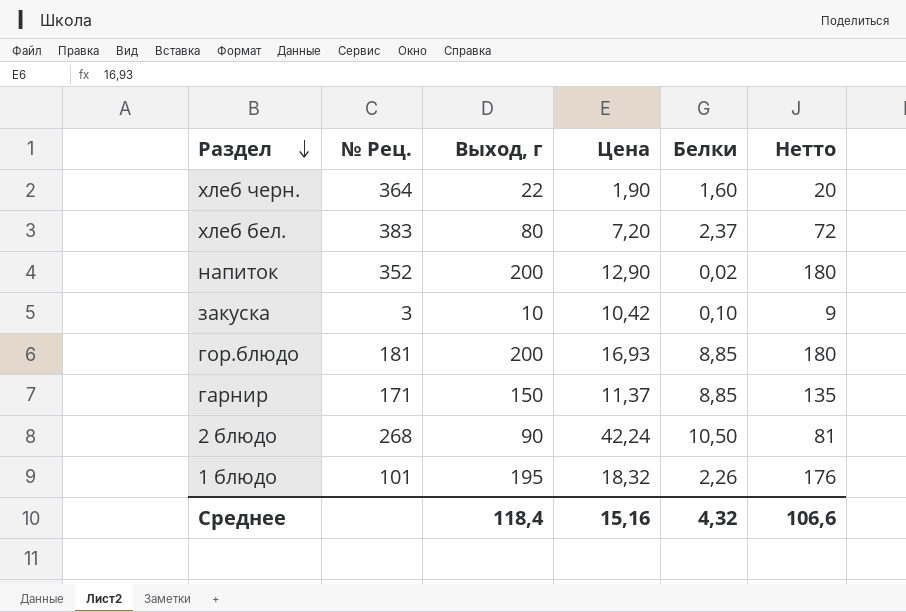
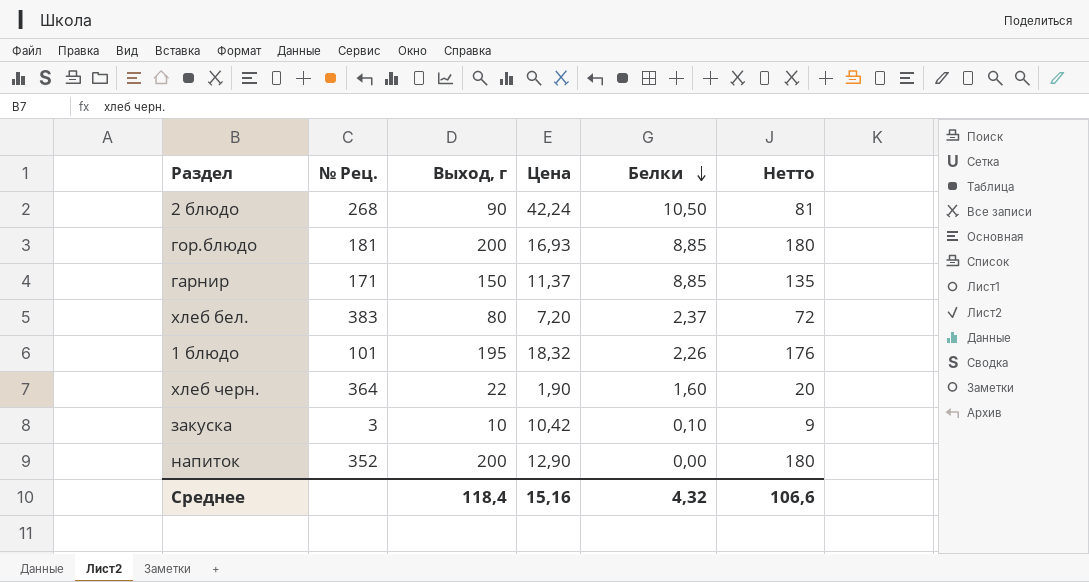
row order: Раздел descending -> Белки descending
напиток | Белки: 0,02 -> 0,00

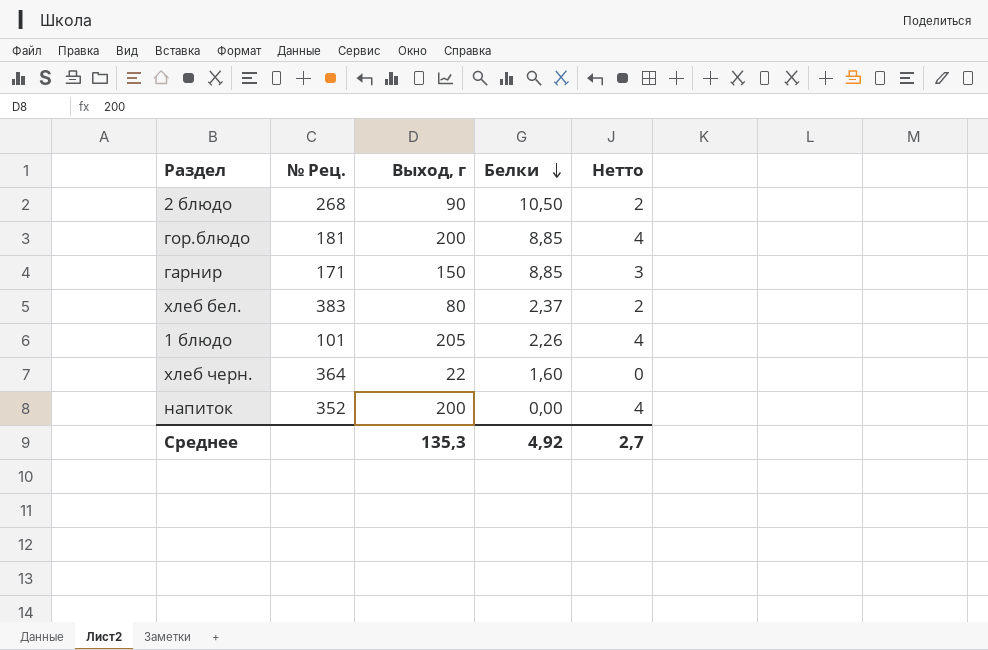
column Цена | position: 4 -> none
column Нетто | formula: [Выход, г] * 0,9 -> [Выход, г] * 0,02
row закуска: 3 | 10 | 10,42 | 0,10 | 9 -> none
1 блюдо | Выход, г: 195 -> 205
Среднее | Выход, г: 118,4 -> 135,3
Среднее | Белки: 4,32 -> 4,92
Среднее | Нетто: 106,6 -> 2,7

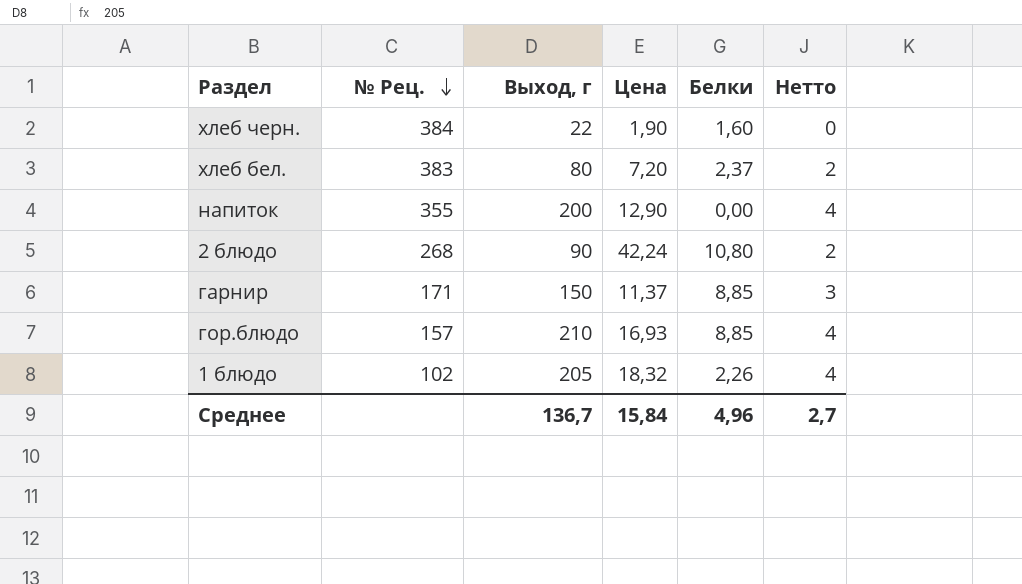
row order: Белки descending -> № Рец. descending
column Цена | position: none -> 4
хлеб черн. | № Рец.: 364 -> 384
напиток | № Рец.: 352 -> 355
2 блюдо | Белки: 10,50 -> 10,80
гор.блюдо | № Рец.: 181 -> 157
гор.блюдо | Выход, г: 200 -> 210
1 блюдо | № Рец.: 101 -> 102
Среднее | Выход, г: 135,3 -> 136,7
Среднее | Белки: 4,92 -> 4,96

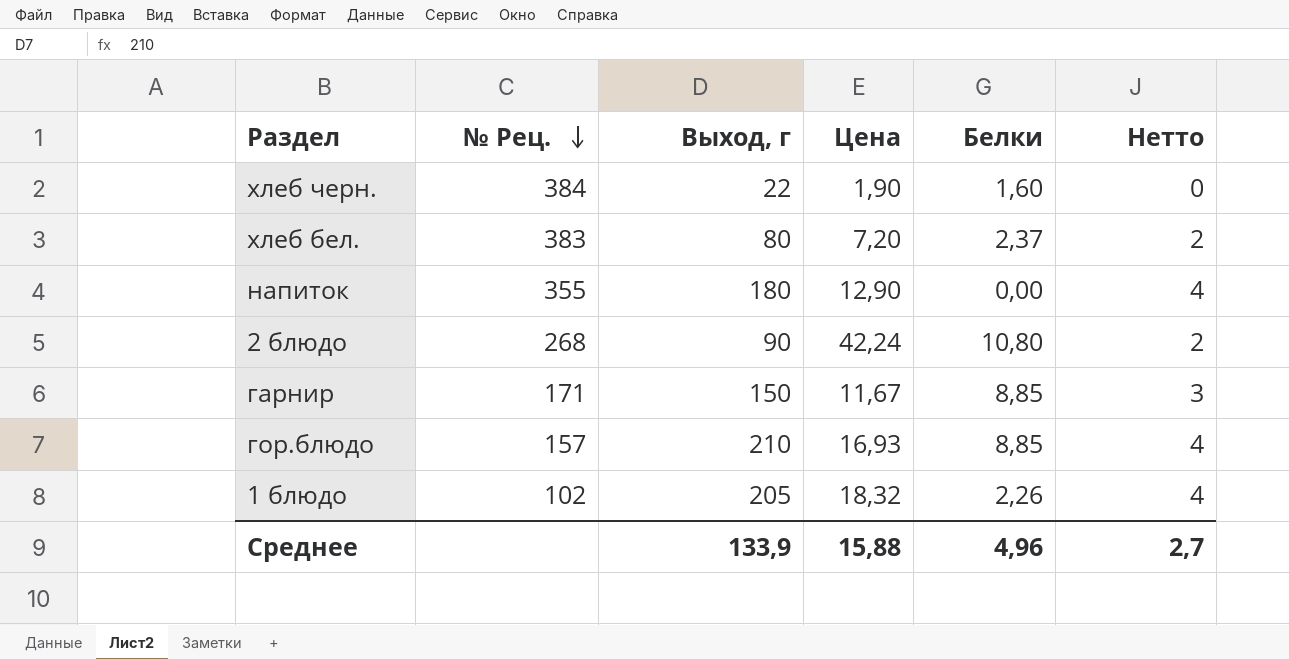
напиток | Выход, г: 200 -> 180
гарнир | Цена: 11,37 -> 11,67
Среднее | Выход, г: 136,7 -> 133,9
Среднее | Цена: 15,84 -> 15,88

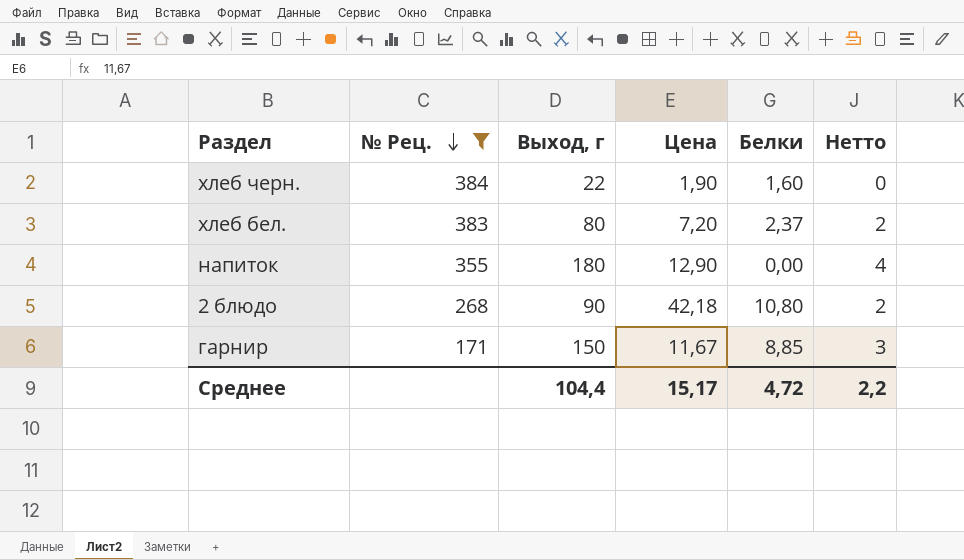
filter: none -> № Рец. >= 171
2 блюдо | Цена: 42,24 -> 42,18
Среднее | Выход, г: 133,9 -> 104,4
Среднее | Цена: 15,88 -> 15,17
Среднее | Белки: 4,96 -> 4,72
Среднее | Нетто: 2,7 -> 2,2

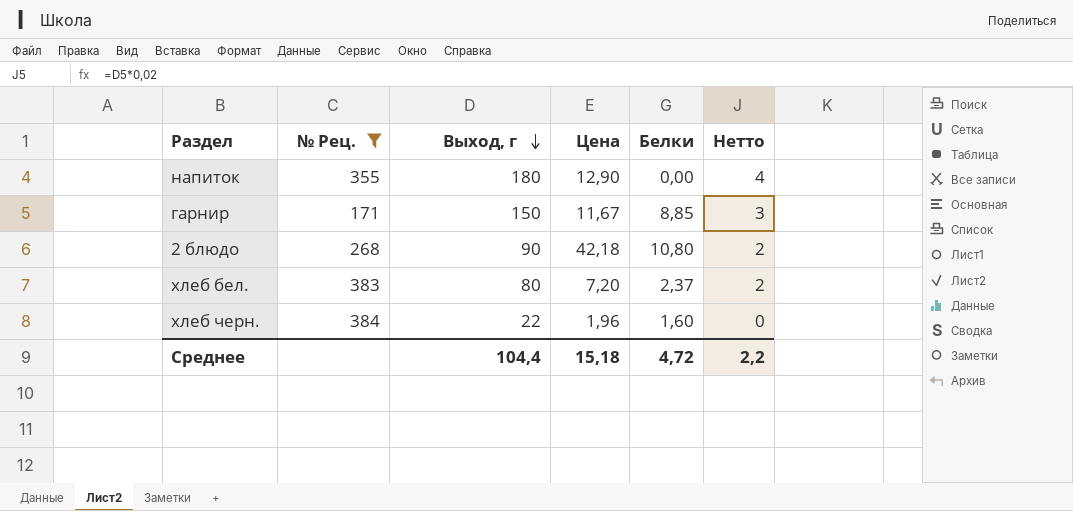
row order: № Рец. descending -> Выход, г descending
хлеб черн. | Цена: 1,90 -> 1,96
Среднее | Цена: 15,17 -> 15,18

